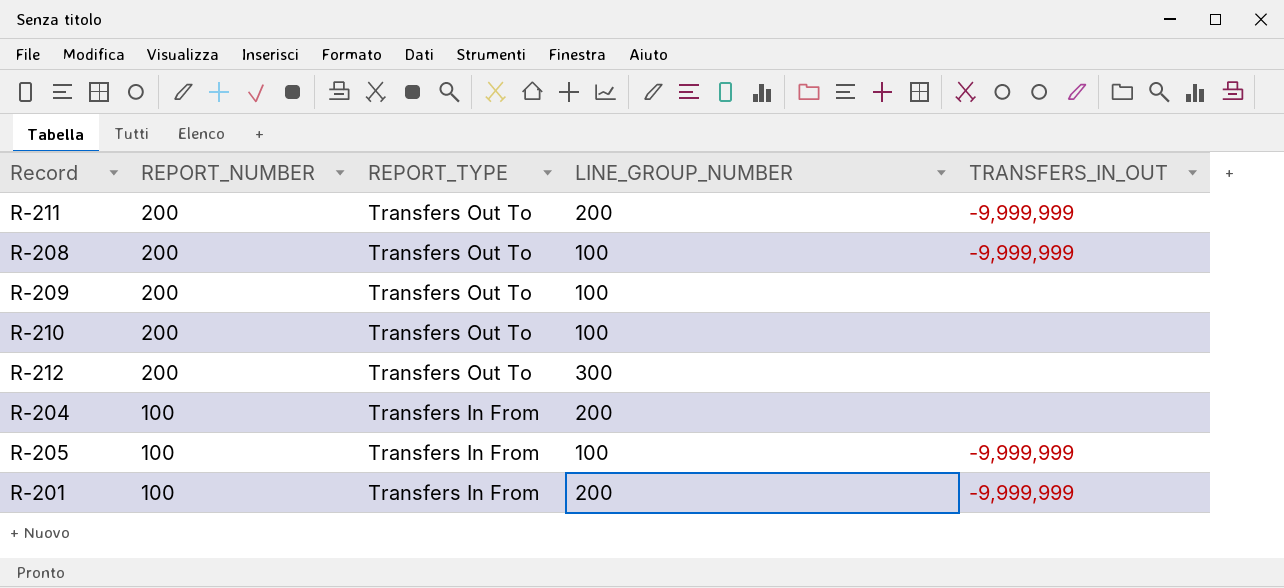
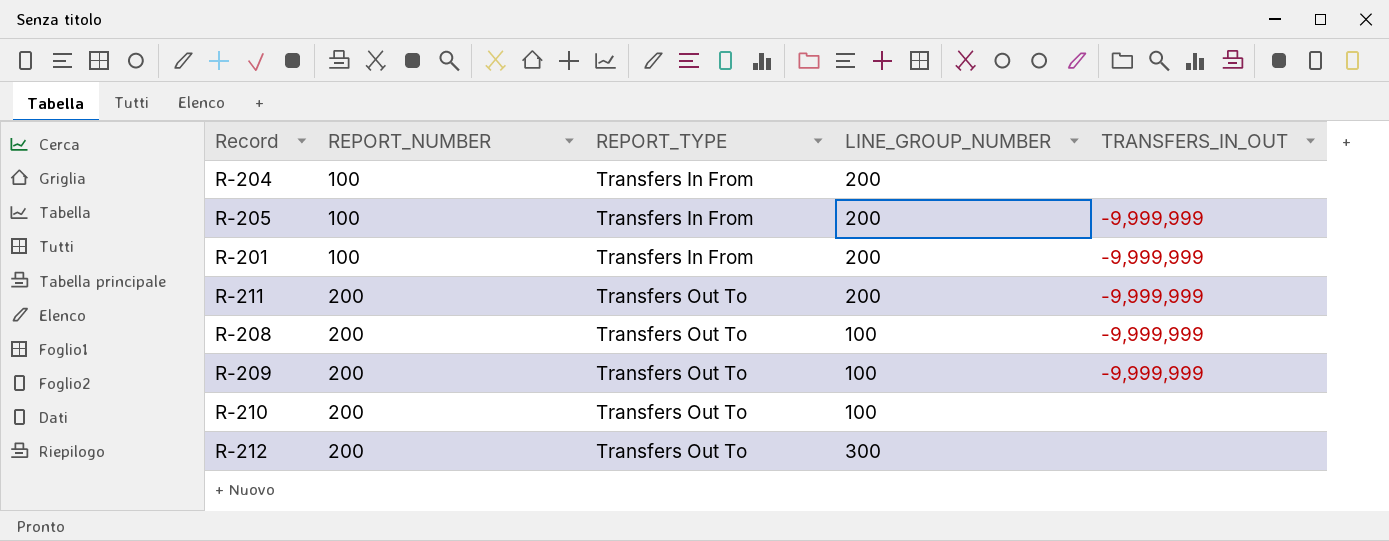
row order: REPORT_NUMBER descending -> REPORT_NUMBER ascending
R-205 | LINE_GROUP_NUMBER: 100 -> 200
R-209 | TRANSFERS_IN_OUT: none -> -9,999,999

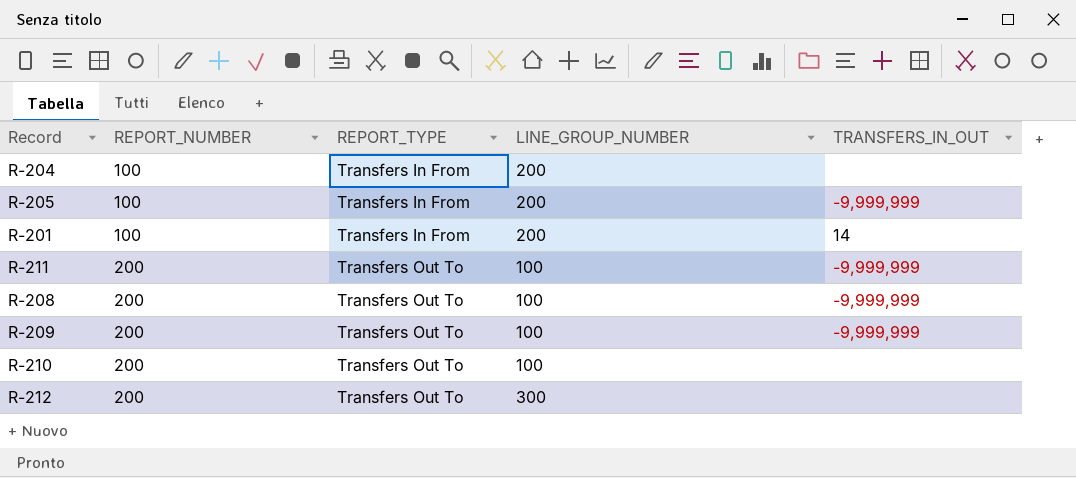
R-201 | TRANSFERS_IN_OUT: -9,999,999 -> 14
R-211 | LINE_GROUP_NUMBER: 200 -> 100

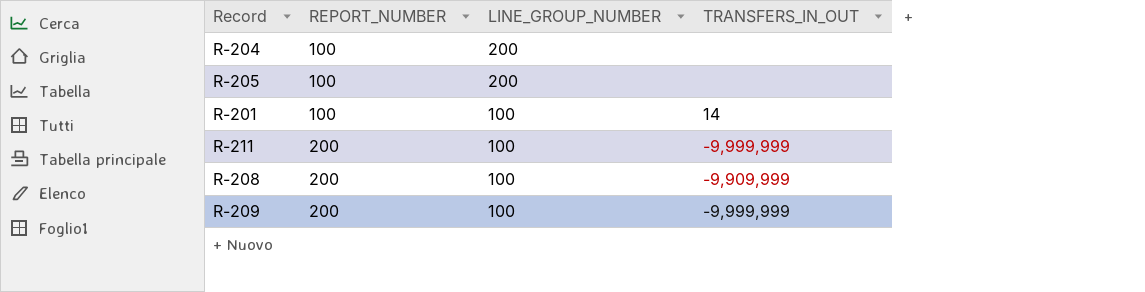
column REPORT_TYPE | position: 3 -> none
row R-210: 200 | Transfers Out To | 100 | none -> none
row R-212: 200 | Transfers Out To | 300 | none -> none
R-205 | TRANSFERS_IN_OUT: -9,999,999 -> none
R-201 | LINE_GROUP_NUMBER: 200 -> 100
R-208 | TRANSFERS_IN_OUT: -9,999,999 -> -9,909,999

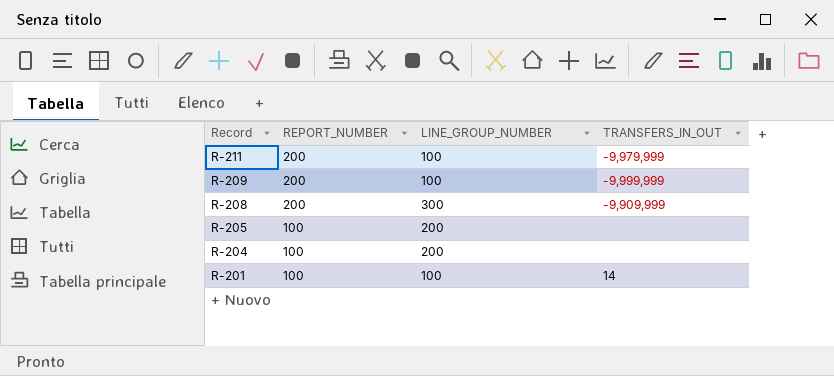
row order: REPORT_NUMBER ascending -> Record descending
R-211 | TRANSFERS_IN_OUT: -9,999,999 -> -9,979,999
R-208 | LINE_GROUP_NUMBER: 100 -> 300

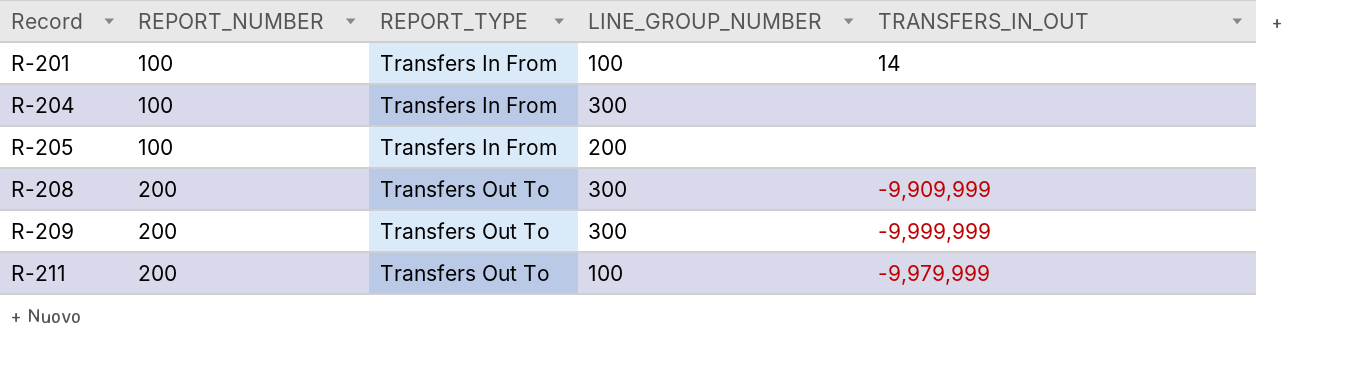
row order: Record descending -> Record ascending
column REPORT_TYPE | position: none -> 3
R-204 | LINE_GROUP_NUMBER: 200 -> 300
R-209 | LINE_GROUP_NUMBER: 100 -> 300

